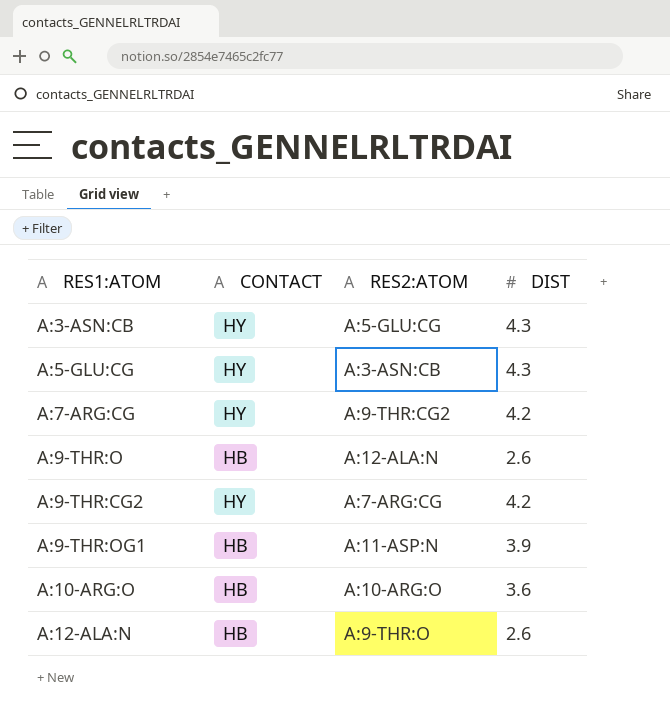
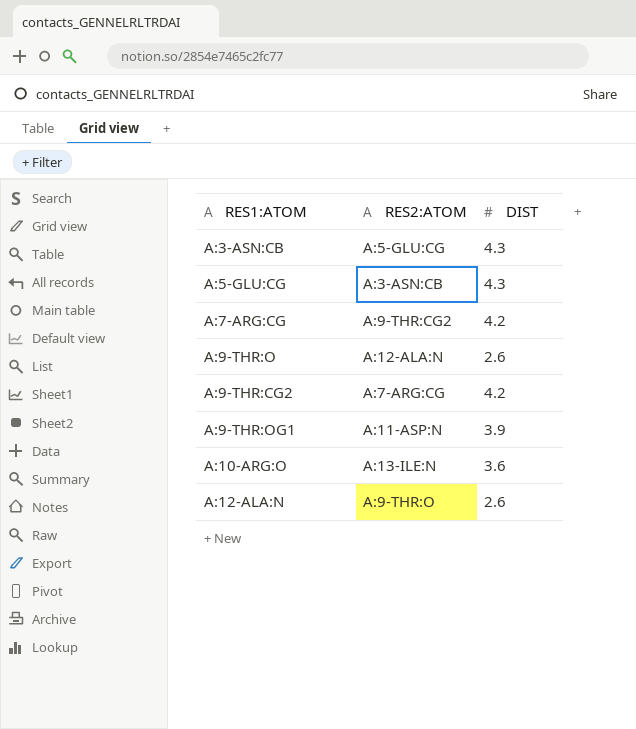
column CONTACT | position: 2 -> none
A:10-ARG:O | RES2:ATOM: A:10-ARG:O -> A:13-ILE:N

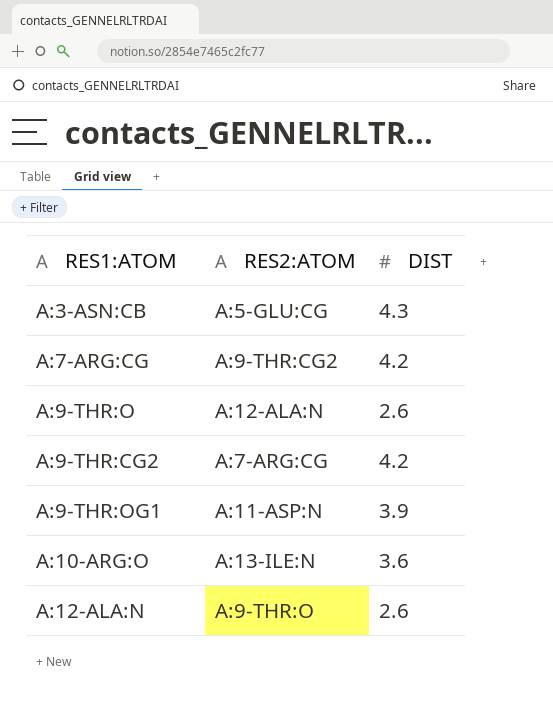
row A:5-GLU:CG: A:3-ASN:CB | 4.3 -> none

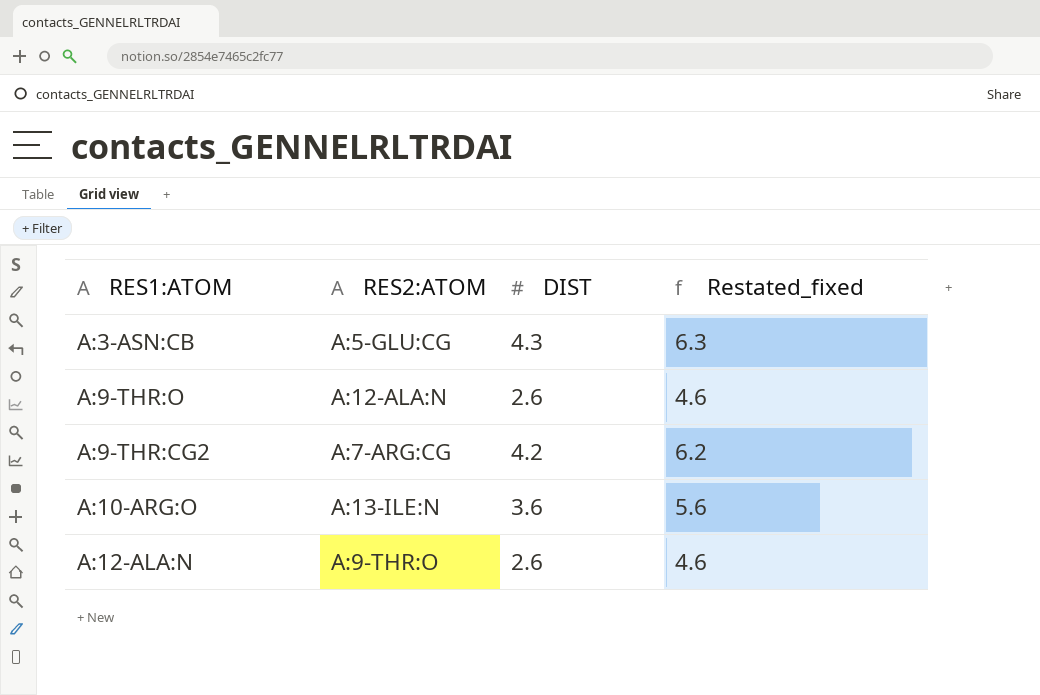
column Restated_fixed | formula: none -> [DIST] + 2
row A:7-ARG:CG: A:9-THR:CG2 | 4.2 -> none
row A:9-THR:OG1: A:11-ASP:N | 3.9 -> none

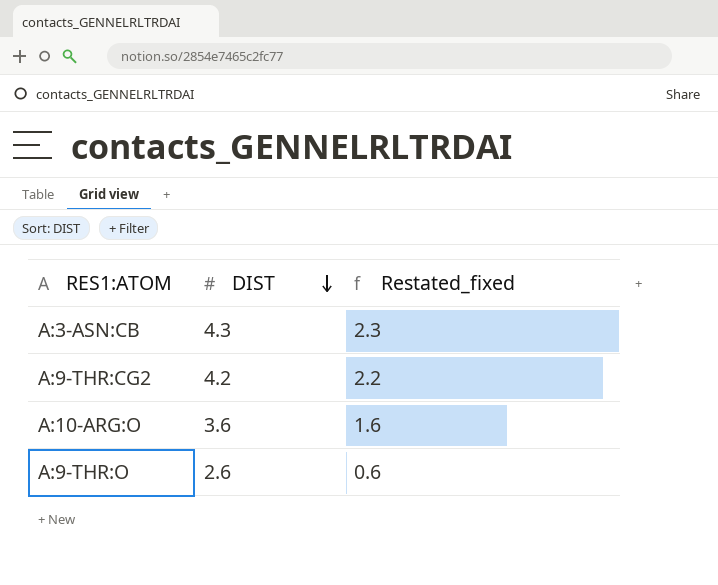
row order: none -> DIST descending
column RES2:ATOM | position: 2 -> none
column Restated_fixed | formula: [DIST] + 2 -> [DIST] - 2
row A:12-ALA:N: A:9-THR:O | 2.6 | 4.6 -> none

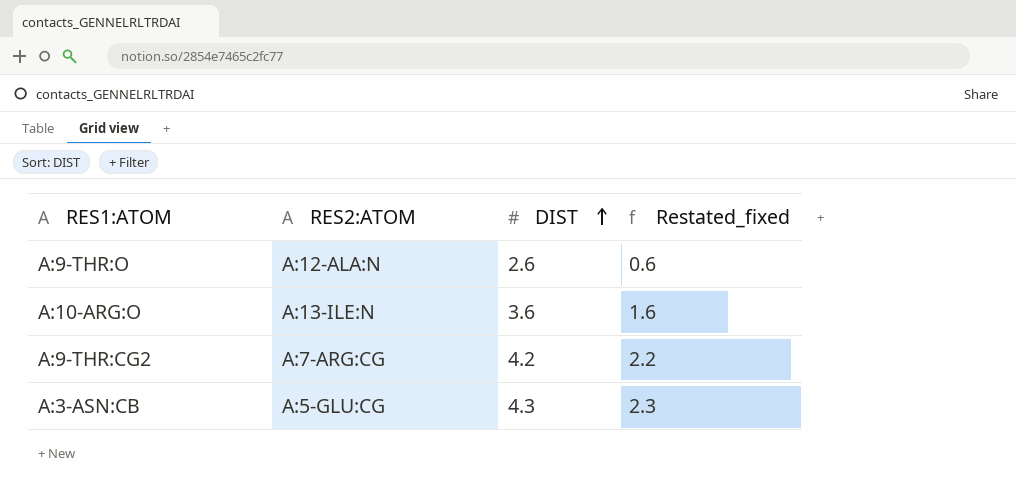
row order: DIST descending -> DIST ascending
column RES2:ATOM | position: none -> 2

